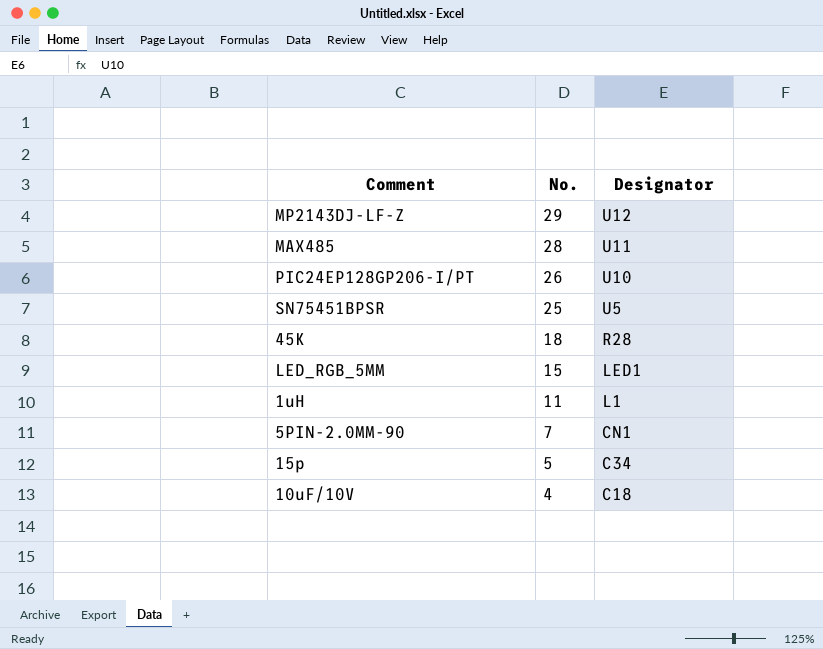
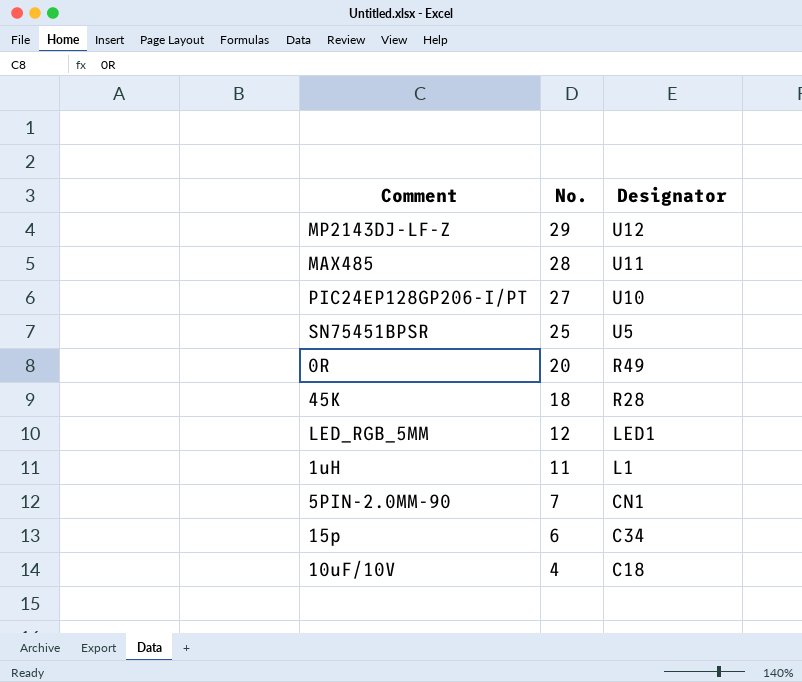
PIC24EP128GP206-I/PT | No.: 26 -> 27
row 0R: none -> 20 | R49
LED_RGB_5MM | No.: 15 -> 12
15p | No.: 5 -> 6

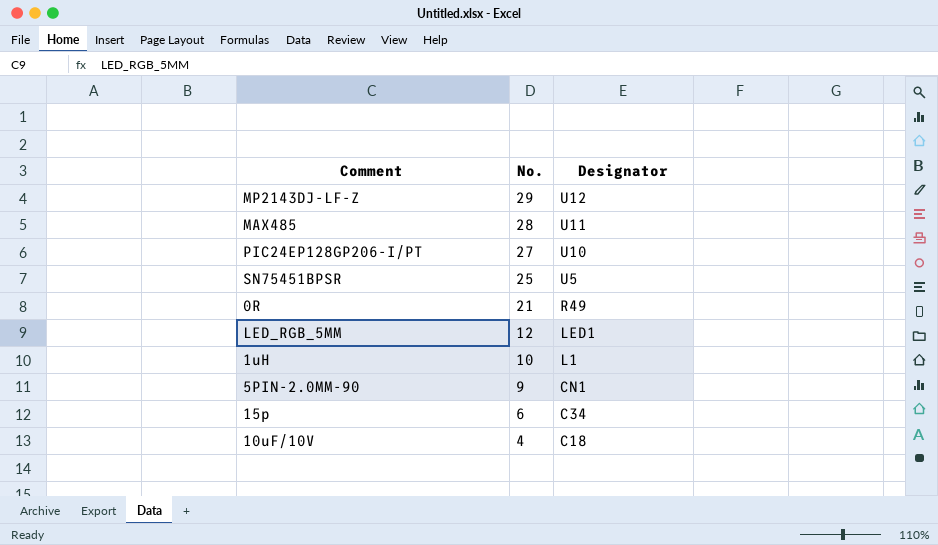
row 45K: 18 | R28 -> none
0R | No.: 20 -> 21
1uH | No.: 11 -> 10
5PIN-2.0MM-90 | No.: 7 -> 9

